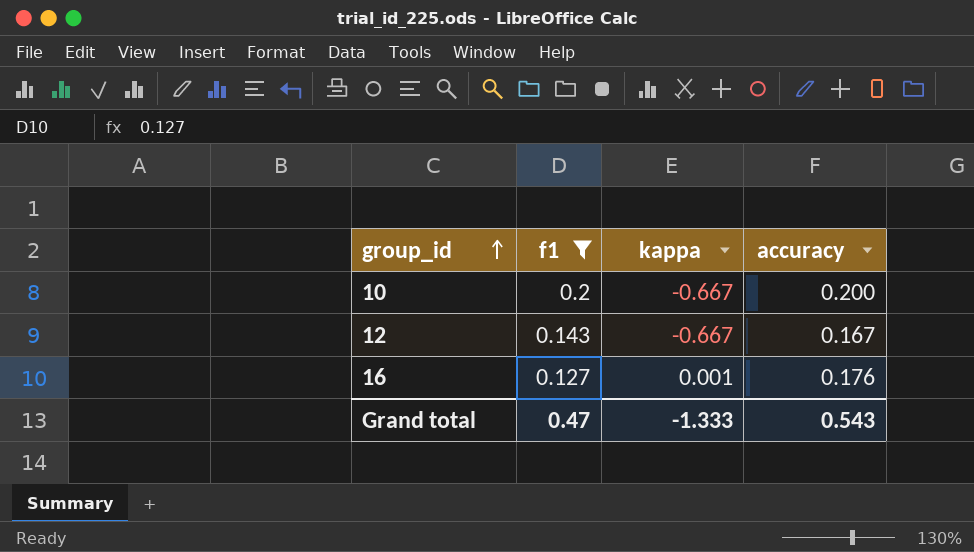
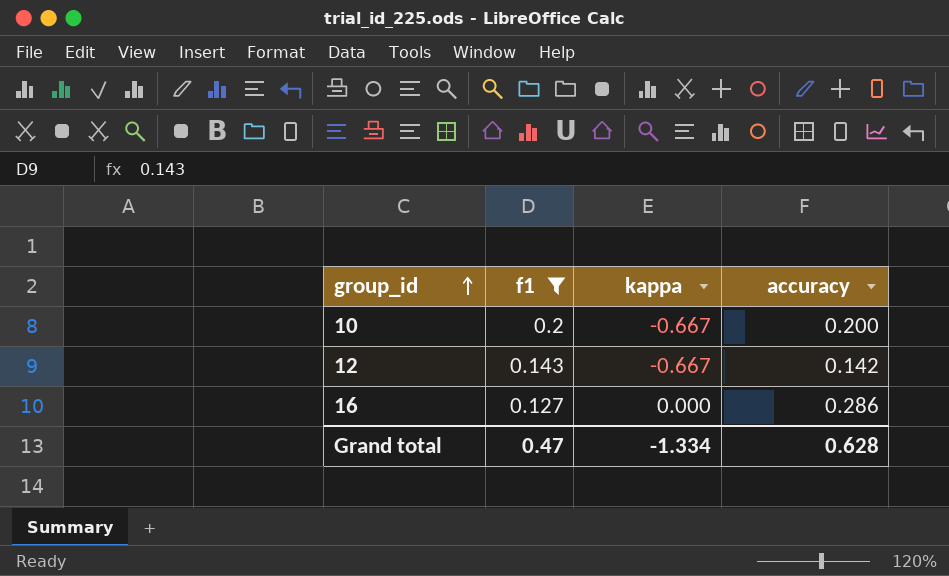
12 | accuracy: 0.167 -> 0.142
16 | kappa: 0.001 -> 0.000
16 | accuracy: 0.176 -> 0.286
Grand total | kappa: -1.333 -> -1.334
Grand total | accuracy: 0.543 -> 0.628

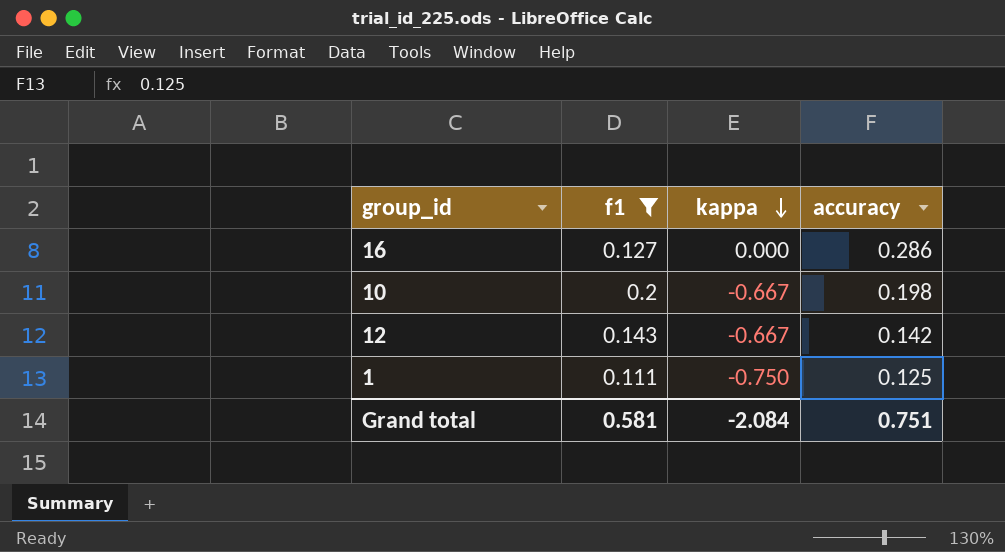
row order: group_id ascending -> kappa descending
10 | accuracy: 0.200 -> 0.198
row 1: none -> 0.111 | -0.750 | 0.125
Grand total | f1: 0.47 -> 0.581
Grand total | kappa: -1.334 -> -2.084
Grand total | accuracy: 0.628 -> 0.751

